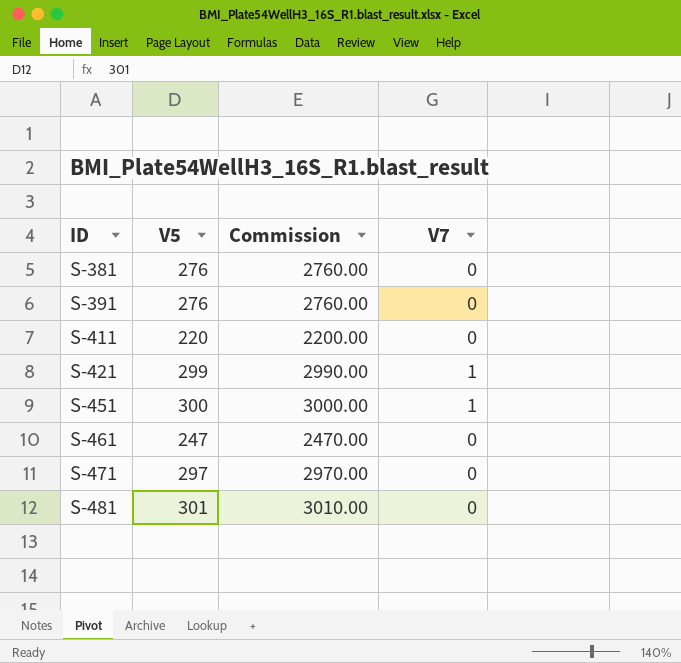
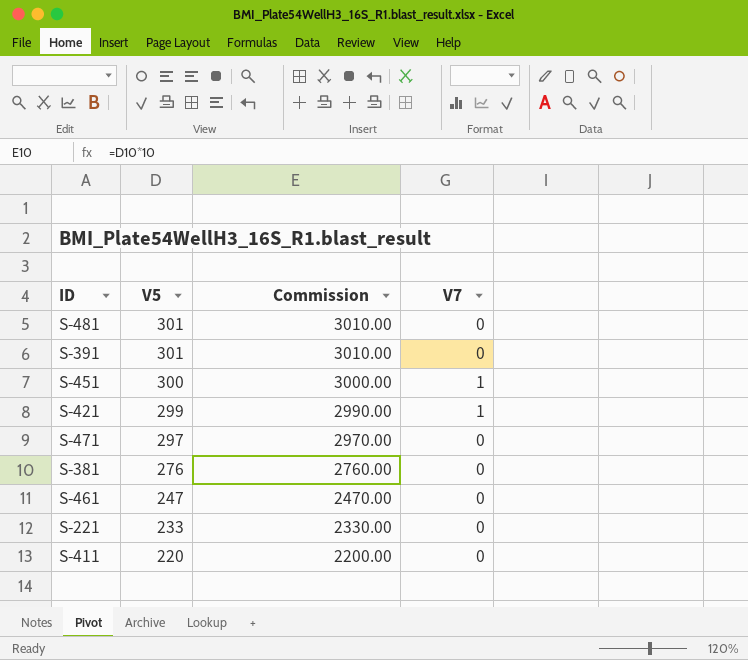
row order: ID ascending -> V5 descending
S-391 | V5: 276 -> 301
S-391 | Commission: 2760.00 -> 3010.00
row S-221: none -> 233 | 2330.00 | 0

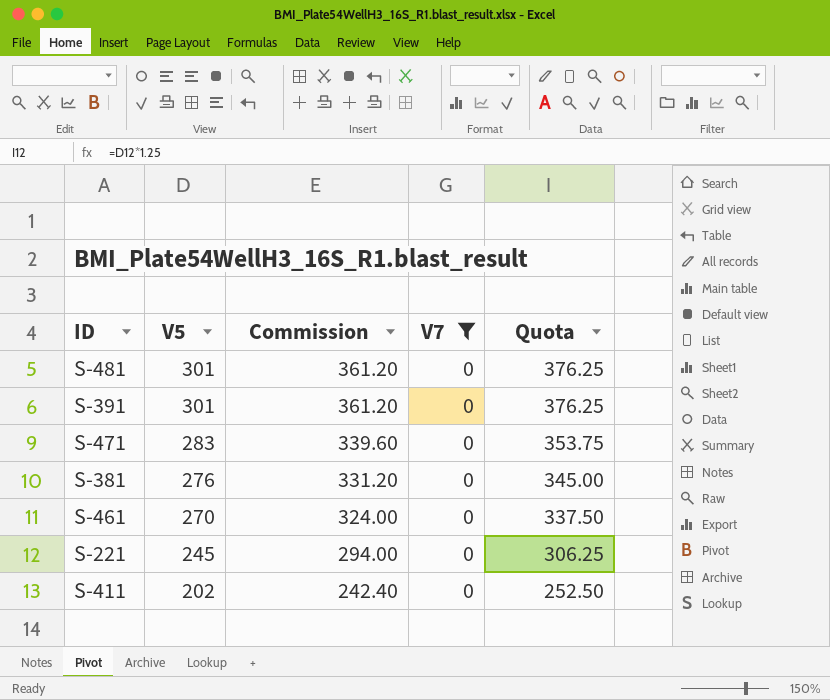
filter: none -> V7 = 0
column Commission | formula: [V5] * 10 -> [V5] * 1.2
column Quota | formula: none -> [V5] * 1.25
S-471 | V5: 297 -> 283
S-461 | V5: 247 -> 270
S-221 | V5: 233 -> 245
S-411 | V5: 220 -> 202

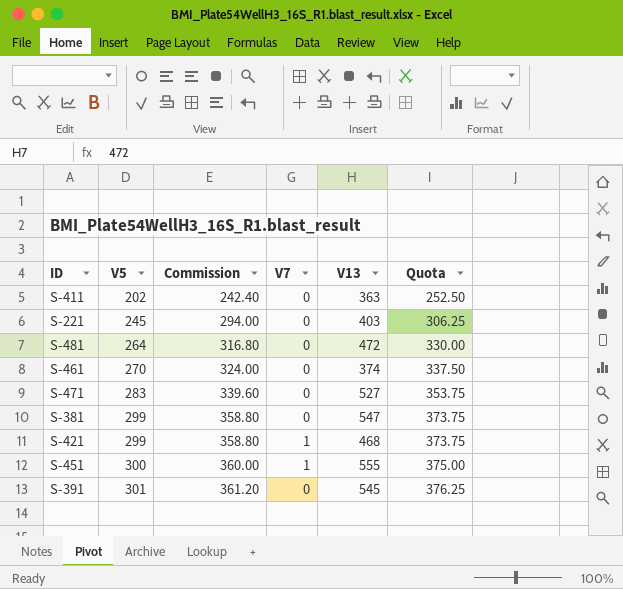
filter: V7 = 0 -> none
row order: V5 descending -> V5 ascending
column V13 | position: none -> 5
S-481 | V5: 301 -> 264
S-481 | Commission: 361.20 -> 316.80
S-481 | Quota: 376.25 -> 330.00
S-381 | V5: 276 -> 299
S-381 | Commission: 331.20 -> 358.80
S-381 | Quota: 345.00 -> 373.75

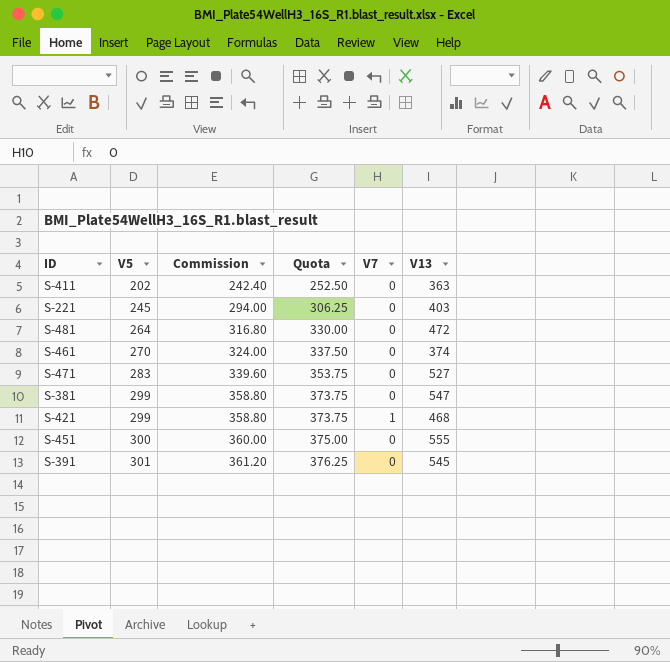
column Quota | position: 6 -> 4
S-451 | V7: 1 -> 0

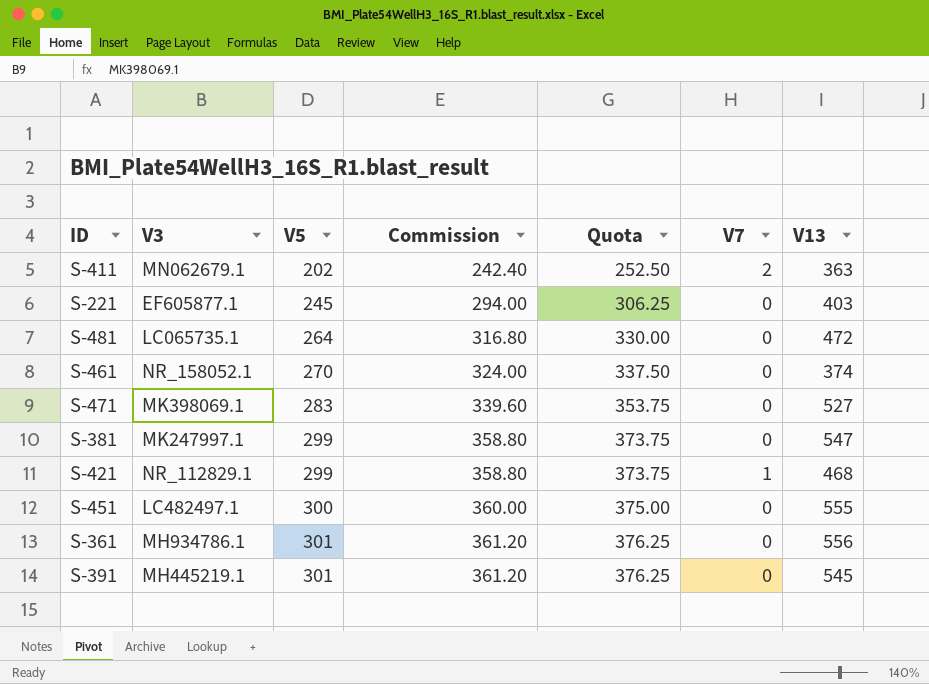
column V3 | position: none -> 2
S-411 | V7: 0 -> 2
row S-361: none -> MH934786.1 | 301 | 361.20 | 376.25 | 0 | 556

